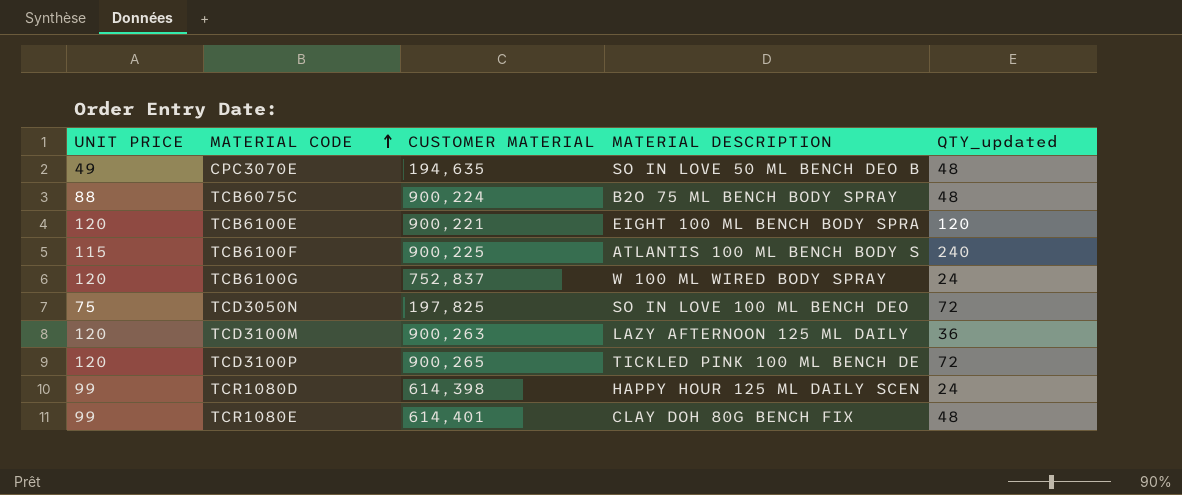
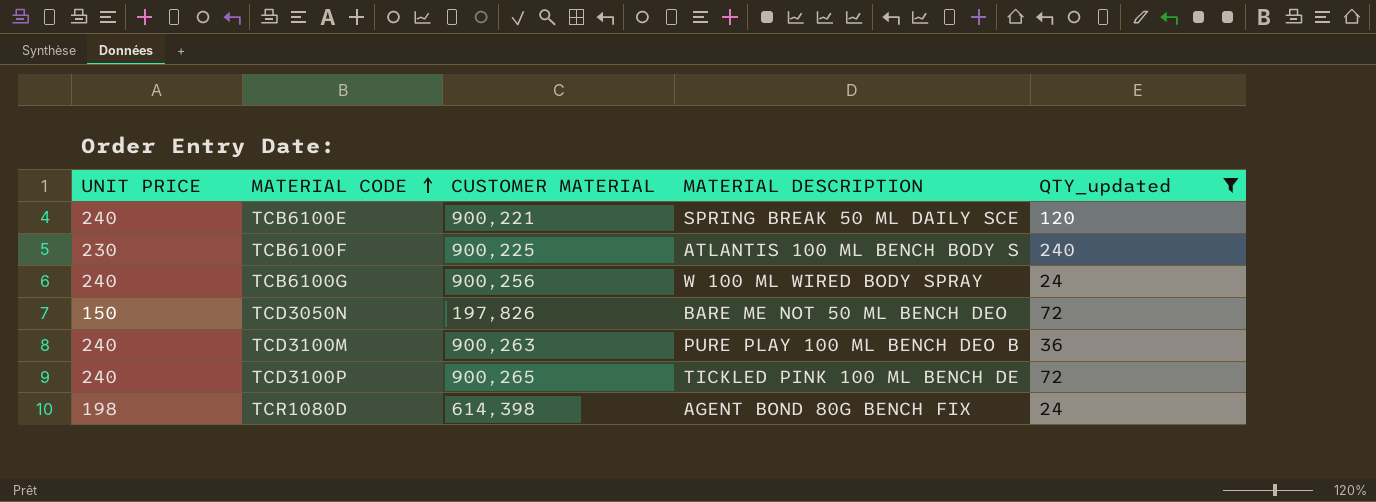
filter: none -> QTY_updated != 48
TCB6100E | UNIT PRICE: 120 -> 240
TCB6100E | MATERIAL DESCRIPTION: EIGHT 100 ML BENCH BODY SPRA -> SPRING BREAK 50 ML DAILY SCE
TCB6100F | UNIT PRICE: 115 -> 230
TCB6100G | UNIT PRICE: 120 -> 240
TCB6100G | CUSTOMER MATERIAL: 752,837 -> 900,256
TCD3050N | UNIT PRICE: 75 -> 150
TCD3050N | CUSTOMER MATERIAL: 197,825 -> 197,826
TCD3050N | MATERIAL DESCRIPTION: SO IN LOVE 100 ML BENCH DEO -> BARE ME NOT 50 ML BENCH DEO
TCD3100M | UNIT PRICE: 120 -> 240
TCD3100M | MATERIAL DESCRIPTION: LAZY AFTERNOON 125 ML DAILY -> PURE PLAY 100 ML BENCH DEO B
TCD3100P | UNIT PRICE: 120 -> 240
TCR1080D | UNIT PRICE: 99 -> 198
TCR1080D | MATERIAL DESCRIPTION: HAPPY HOUR 125 ML DAILY SCEN -> AGENT BOND 80G BENCH FIX

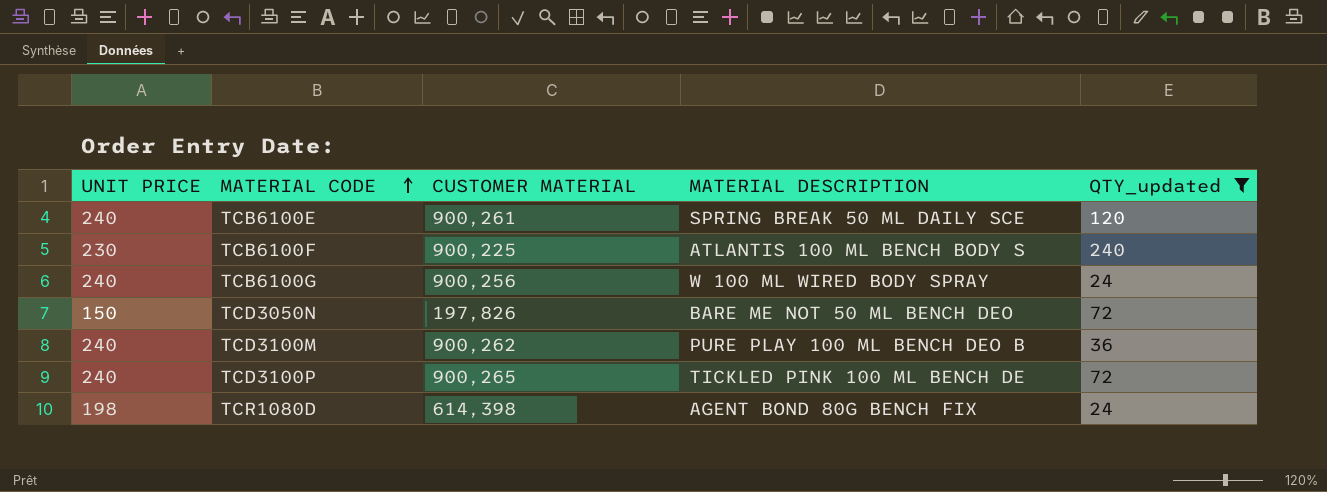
TCB6100E | CUSTOMER MATERIAL: 900,221 -> 900,261
TCD3100M | CUSTOMER MATERIAL: 900,263 -> 900,262

